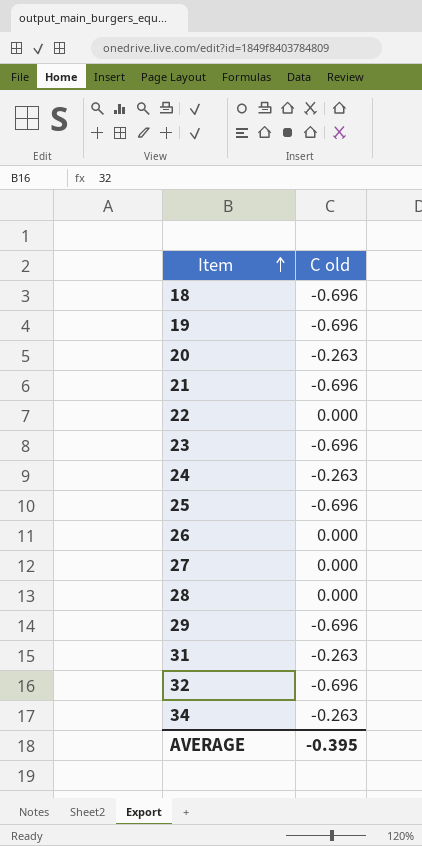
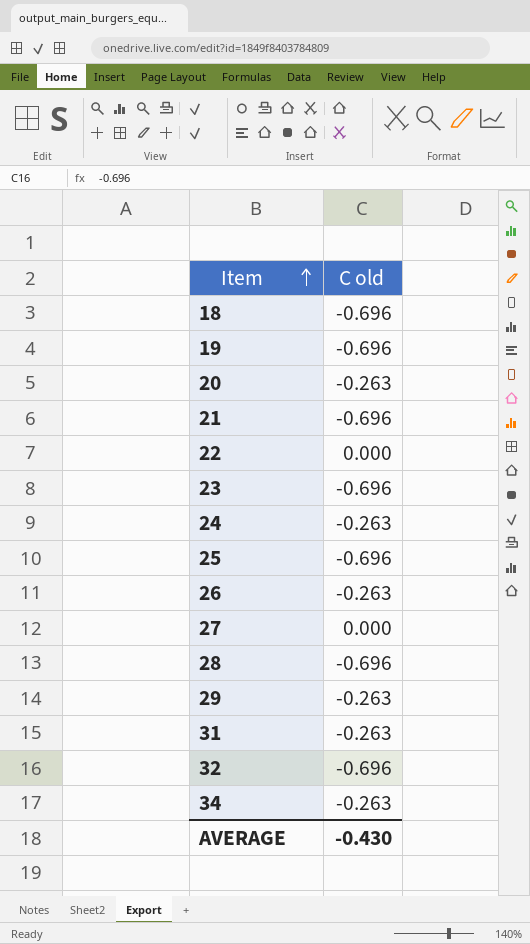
26 | C old: 0.000 -> -0.263
28 | C old: 0.000 -> -0.696
29 | C old: -0.696 -> -0.263
AVERAGE | C old: -0.395 -> -0.430

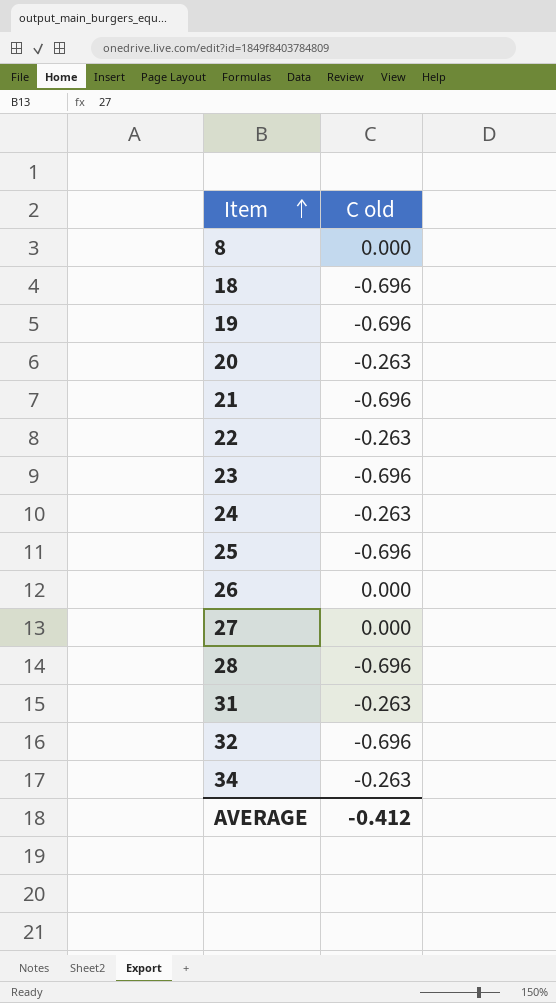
row 29: -0.263 -> none
row 8: none -> 0.000
22 | C old: 0.000 -> -0.263
26 | C old: -0.263 -> 0.000
AVERAGE | C old: -0.430 -> -0.412

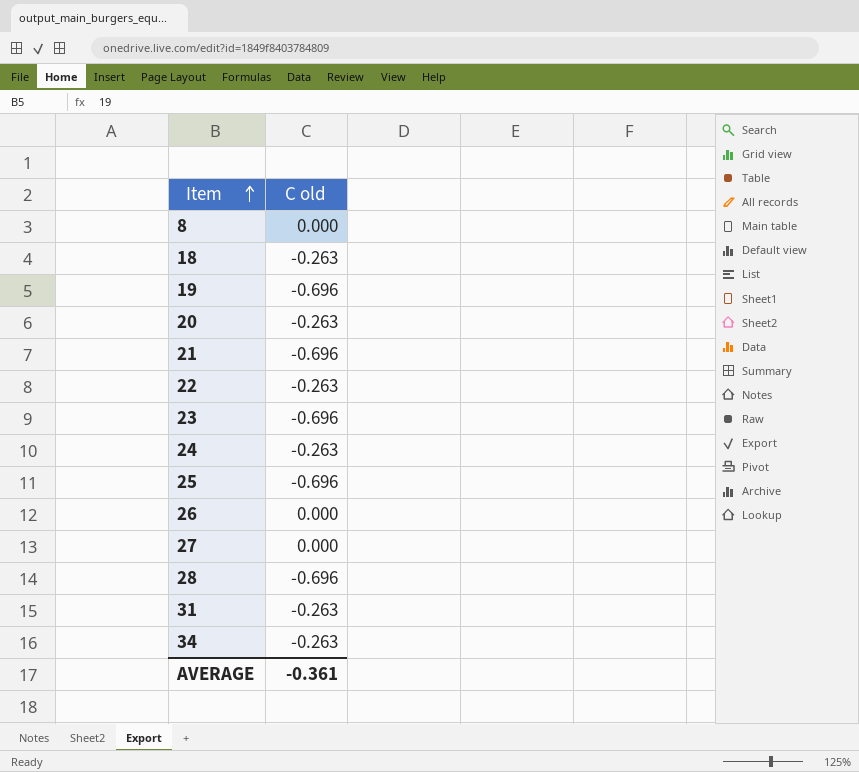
row 32: -0.696 -> none
18 | C old: -0.696 -> -0.263
AVERAGE | C old: -0.412 -> -0.361

